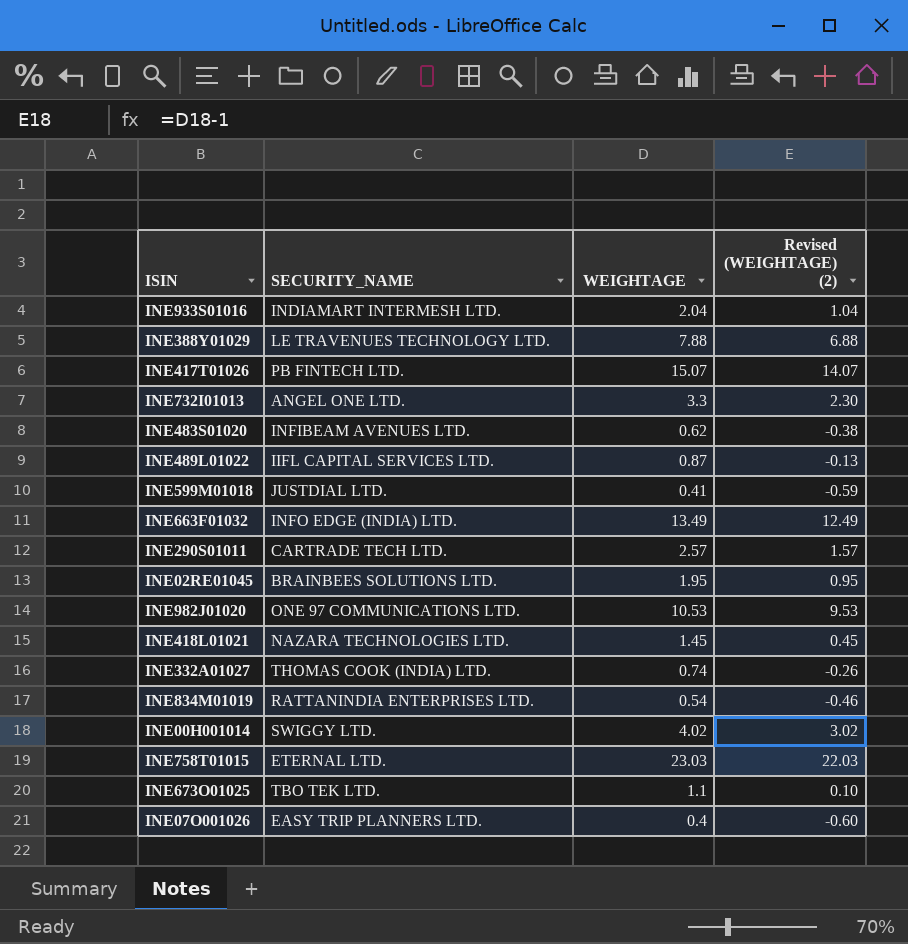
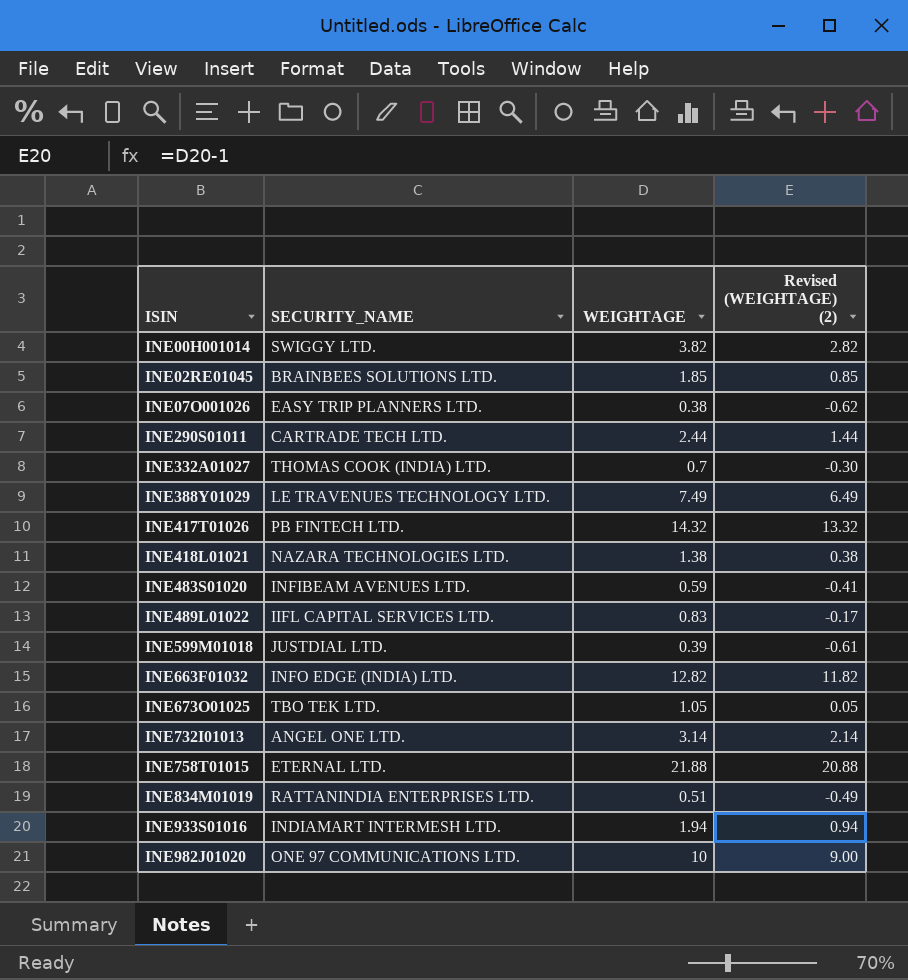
row order: none -> ISIN ascending
INE00H001014 | WEIGHTAGE: 4.02 -> 3.82
INE00H001014 | Revised (WEIGHTAGE) (2): 3.02 -> 2.82
INE02RE01045 | WEIGHTAGE: 1.95 -> 1.85
INE02RE01045 | Revised (WEIGHTAGE) (2): 0.95 -> 0.85
INE07O001026 | WEIGHTAGE: 0.4 -> 0.38
INE07O001026 | Revised (WEIGHTAGE) (2): -0.60 -> -0.62
INE290S01011 | WEIGHTAGE: 2.57 -> 2.44
INE290S01011 | Revised (WEIGHTAGE) (2): 1.57 -> 1.44
INE332A01027 | WEIGHTAGE: 0.74 -> 0.7
INE332A01027 | Revised (WEIGHTAGE) (2): -0.26 -> -0.30
INE388Y01029 | WEIGHTAGE: 7.88 -> 7.49
INE388Y01029 | Revised (WEIGHTAGE) (2): 6.88 -> 6.49
INE417T01026 | WEIGHTAGE: 15.07 -> 14.32
INE417T01026 | Revised (WEIGHTAGE) (2): 14.07 -> 13.32
INE418L01021 | WEIGHTAGE: 1.45 -> 1.38
INE418L01021 | Revised (WEIGHTAGE) (2): 0.45 -> 0.38
INE483S01020 | WEIGHTAGE: 0.62 -> 0.59
INE483S01020 | Revised (WEIGHTAGE) (2): -0.38 -> -0.41
INE489L01022 | WEIGHTAGE: 0.87 -> 0.83
INE489L01022 | Revised (WEIGHTAGE) (2): -0.13 -> -0.17
INE599M01018 | WEIGHTAGE: 0.41 -> 0.39
INE599M01018 | Revised (WEIGHTAGE) (2): -0.59 -> -0.61
INE663F01032 | WEIGHTAGE: 13.49 -> 12.82
INE663F01032 | Revised (WEIGHTAGE) (2): 12.49 -> 11.82
INE673O01025 | WEIGHTAGE: 1.1 -> 1.05
INE673O01025 | Revised (WEIGHTAGE) (2): 0.10 -> 0.05
INE732I01013 | WEIGHTAGE: 3.3 -> 3.14
INE732I01013 | Revised (WEIGHTAGE) (2): 2.30 -> 2.14
INE758T01015 | WEIGHTAGE: 23.03 -> 21.88
INE758T01015 | Revised (WEIGHTAGE) (2): 22.03 -> 20.88
INE834M01019 | WEIGHTAGE: 0.54 -> 0.51
INE834M01019 | Revised (WEIGHTAGE) (2): -0.46 -> -0.49
INE933S01016 | WEIGHTAGE: 2.04 -> 1.94
INE933S01016 | Revised (WEIGHTAGE) (2): 1.04 -> 0.94
INE982J01020 | WEIGHTAGE: 10.53 -> 10
INE982J01020 | Revised (WEIGHTAGE) (2): 9.53 -> 9.00

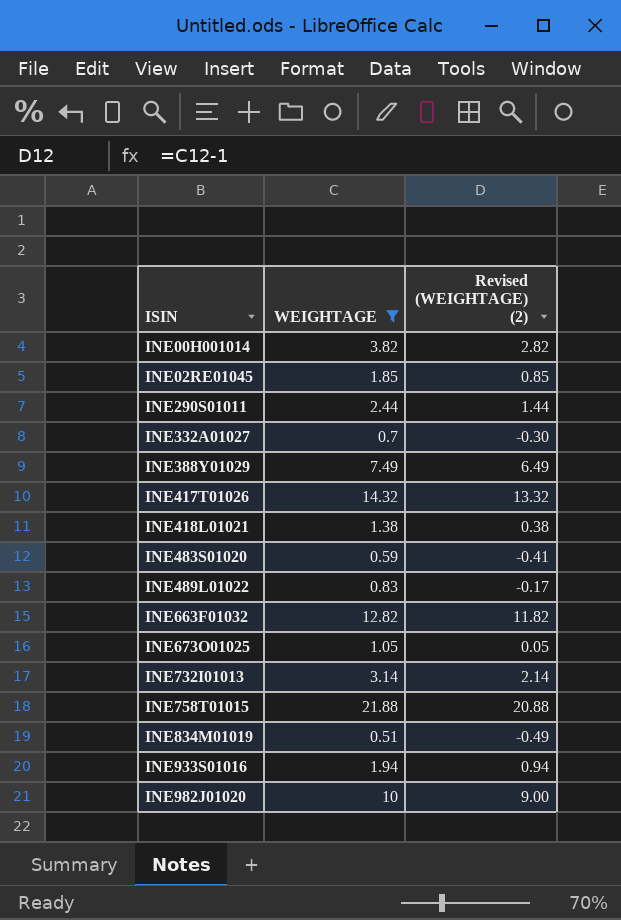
filter: none -> WEIGHTAGE >= 0.51
column SECURITY_NAME | position: 2 -> none

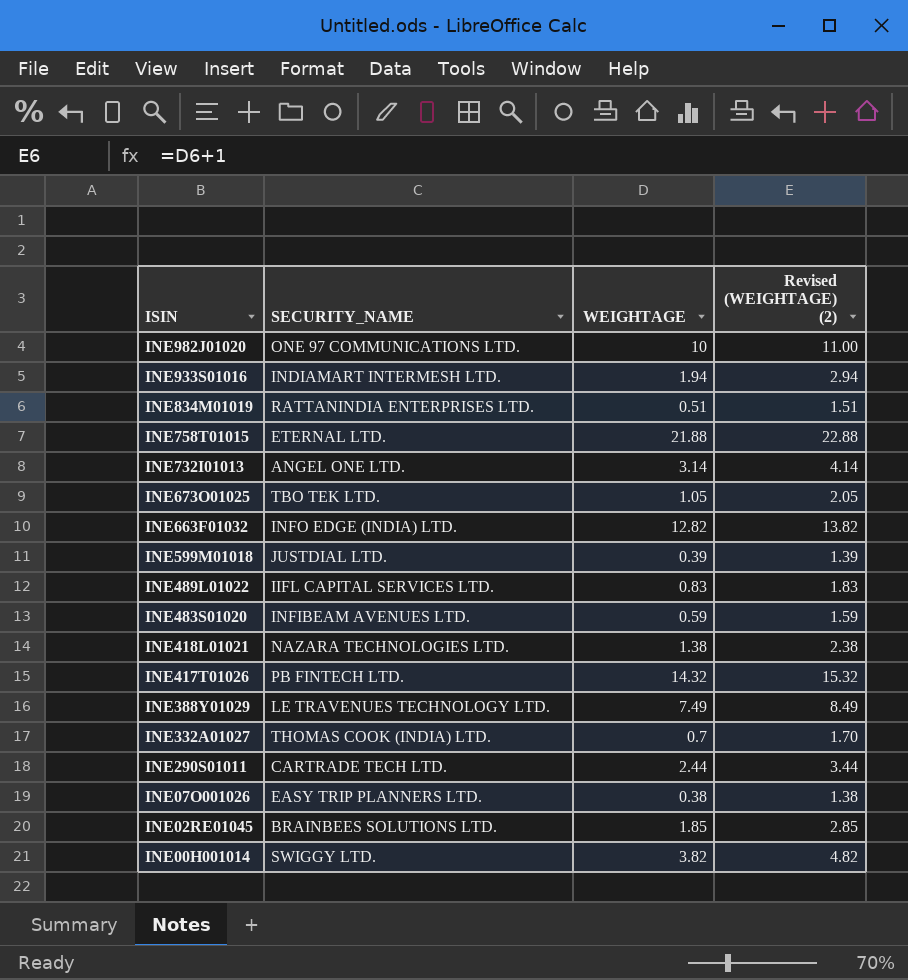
filter: WEIGHTAGE >= 0.51 -> none
row order: ISIN ascending -> ISIN descending
column SECURITY_NAME | position: none -> 2
column Revised (WEIGHTAGE) (2) | formula: [WEIGHTAGE] - 1 -> [WEIGHTAGE] + 1

